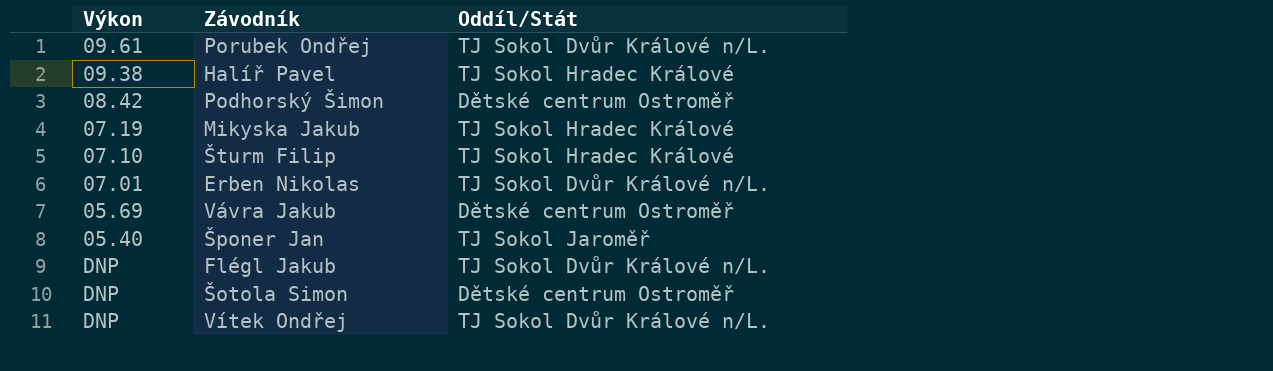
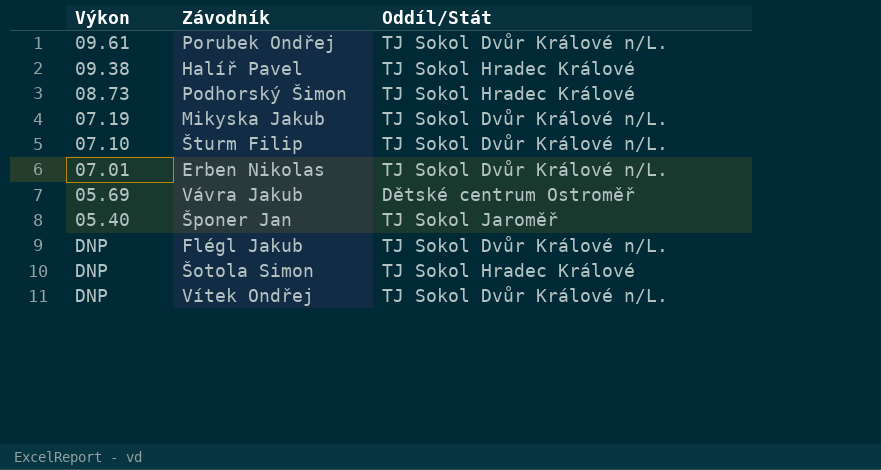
Podhorský Šimon | Výkon: 08.42 -> 08.73
Podhorský Šimon | Oddíl/Stát: Dětské centrum Ostroměř -> TJ Sokol Hradec Králové
Mikyska Jakub | Oddíl/Stát: TJ Sokol Hradec Králové -> TJ Sokol Dvůr Králové n/L.
Šturm Filip | Oddíl/Stát: TJ Sokol Hradec Králové -> TJ Sokol Dvůr Králové n/L.
Šotola Simon | Oddíl/Stát: Dětské centrum Ostroměř -> TJ Sokol Hradec Králové

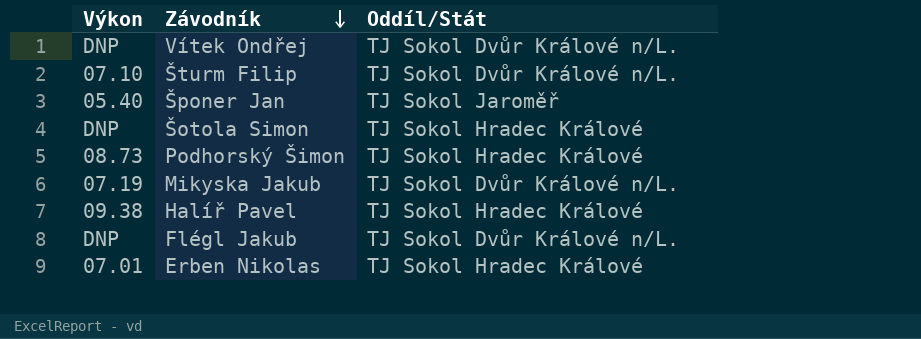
row order: none -> Závodník descending
row Porubek Ondřej: 09.61 | TJ Sokol Dvůr Králové n/L. -> none
row Vávra Jakub: 05.69 | Dětské centrum Ostroměř -> none
Erben Nikolas | Oddíl/Stát: TJ Sokol Dvůr Králové n/L. -> TJ Sokol Hradec Králové

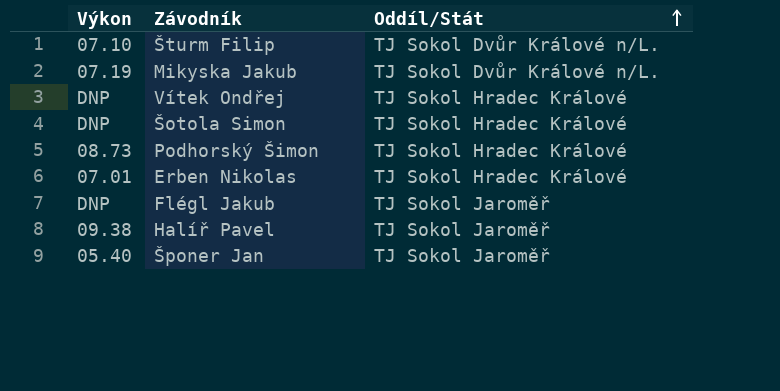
row order: Závodník descending -> Oddíl/Stát ascending
Vítek Ondřej | Oddíl/Stát: TJ Sokol Dvůr Králové n/L. -> TJ Sokol Hradec Králové
Flégl Jakub | Oddíl/Stát: TJ Sokol Dvůr Králové n/L. -> TJ Sokol Jaroměř
Halíř Pavel | Oddíl/Stát: TJ Sokol Hradec Králové -> TJ Sokol Jaroměř

